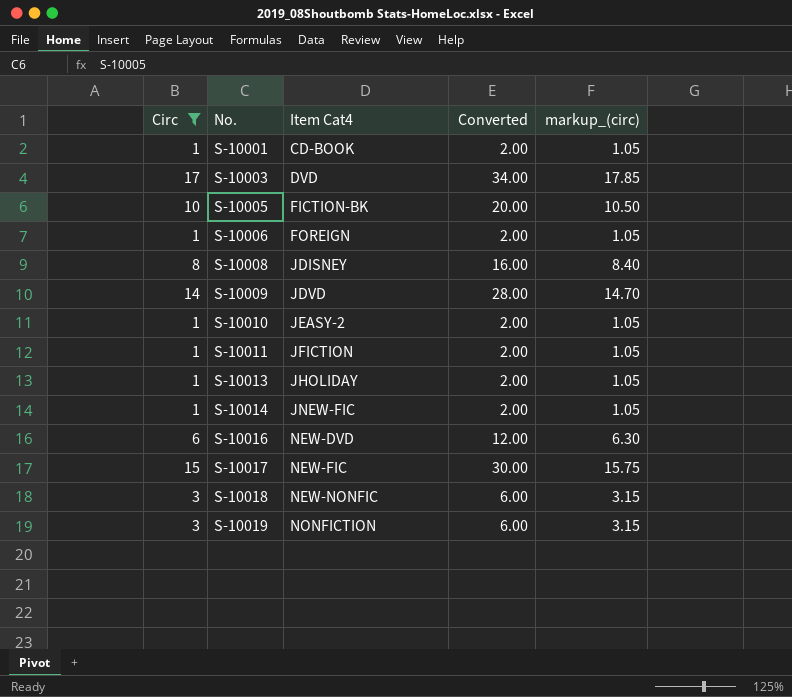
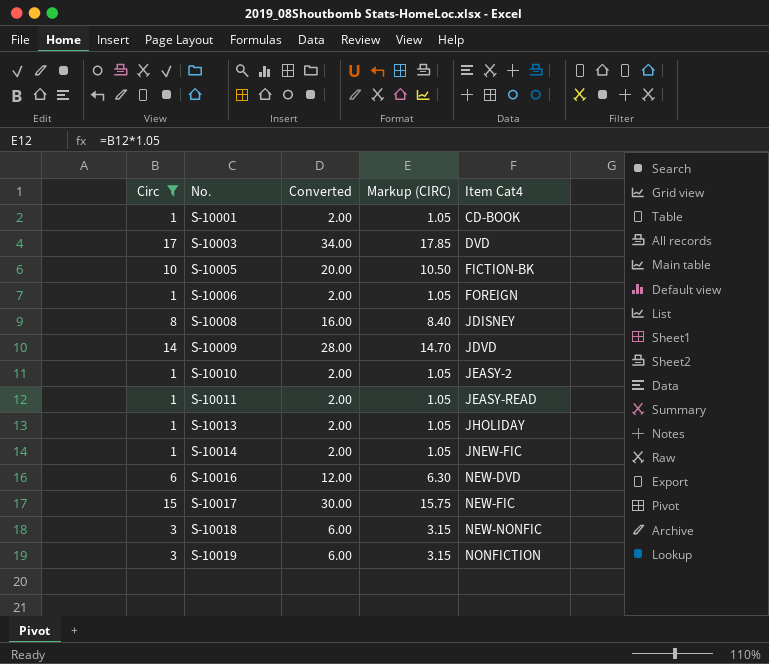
column name: markup_(circ) -> Markup (CIRC)
column Item Cat4 | position: 3 -> 5
S-10011 | Item Cat4: JFICTION -> JEASY-READ

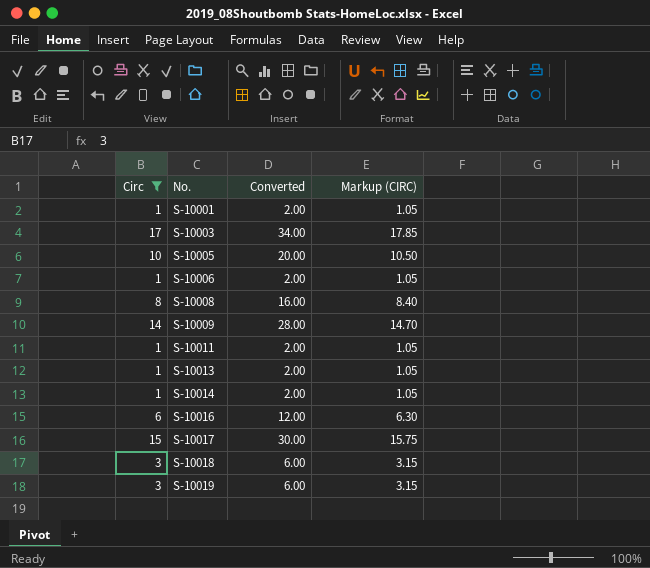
column Item Cat4 | position: 5 -> none
row S-10010: 1 | 2.00 | 1.05 | JEASY-2 -> none

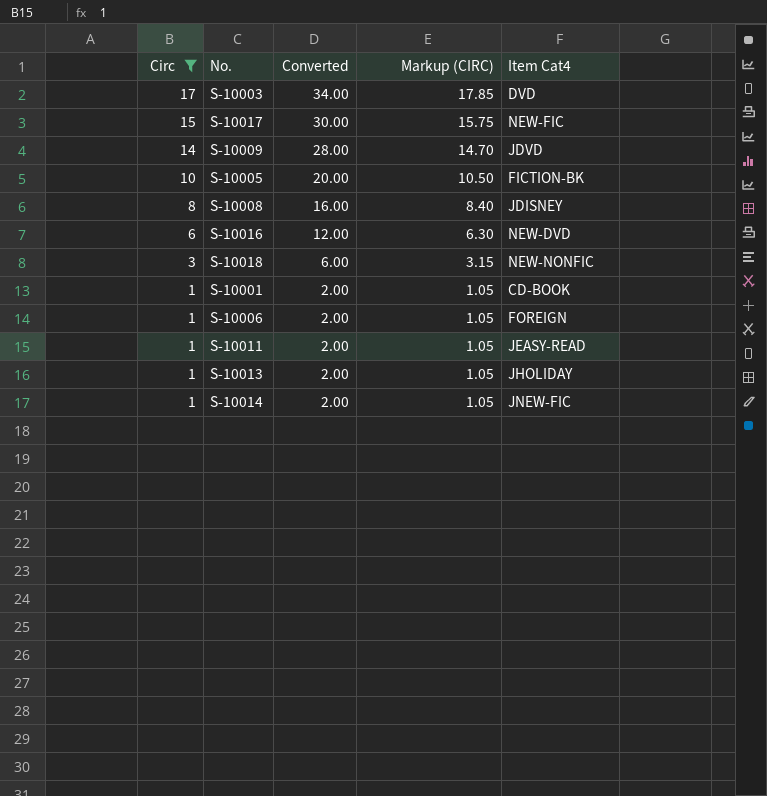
row order: No. ascending -> Circ descending
column Item Cat4 | position: none -> 5
row S-10019: 3 | 6.00 | 3.15 -> none

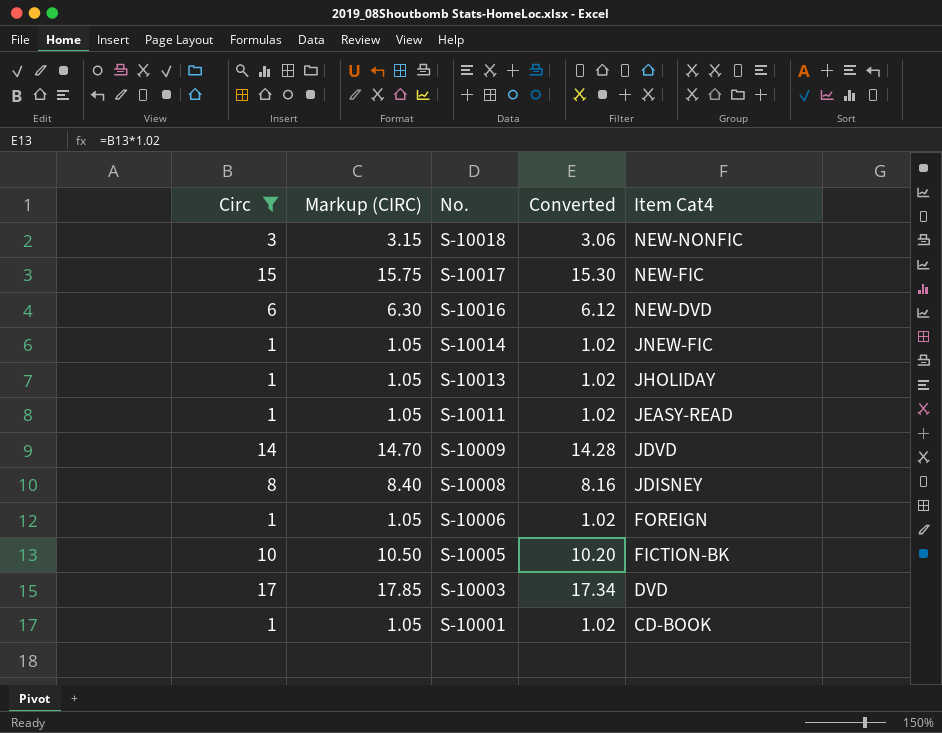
row order: Circ descending -> No. descending
column Markup (CIRC) | position: 4 -> 2
column Converted | formula: [Circ] * 2 -> [Circ] * 1.02

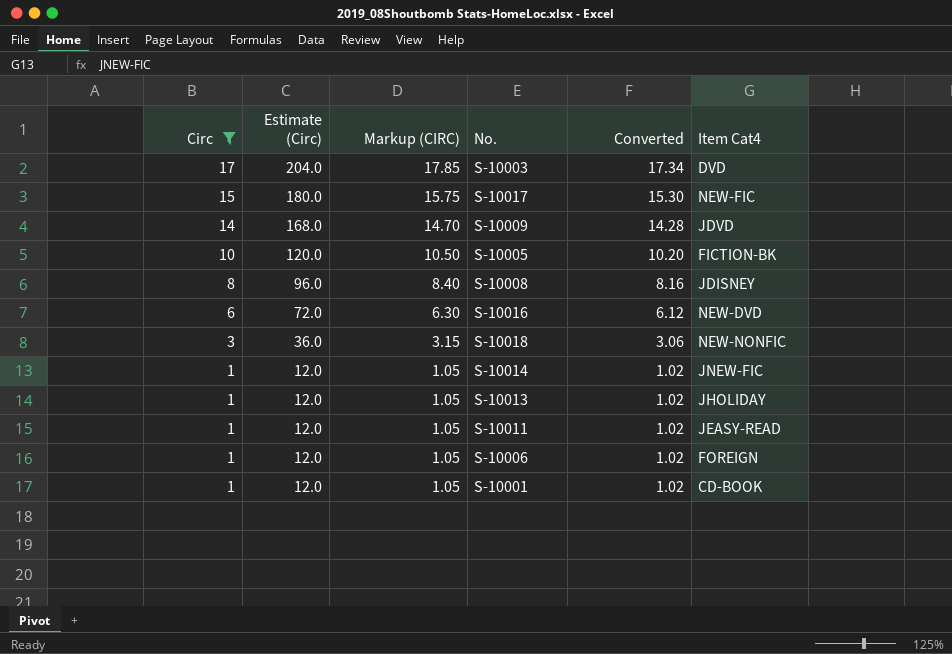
row order: No. descending -> Circ descending
column Estimate (Circ) | formula: none -> [Circ] * 12

